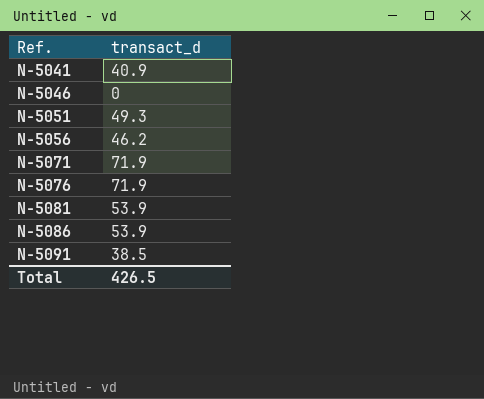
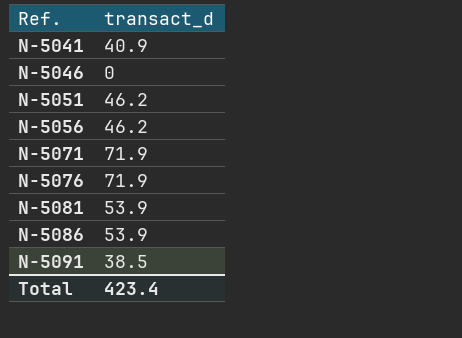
N-5051 | transact_d: 49.3 -> 46.2
Total | transact_d: 426.5 -> 423.4

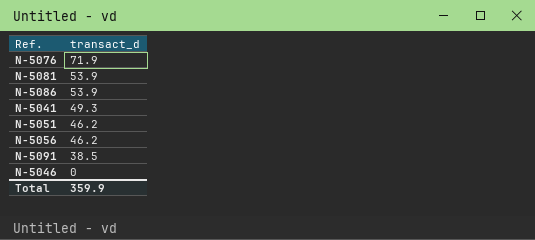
row order: Ref. ascending -> transact_d descending
row N-5071: 71.9 -> none
N-5041 | transact_d: 40.9 -> 49.3
Total | transact_d: 423.4 -> 359.9

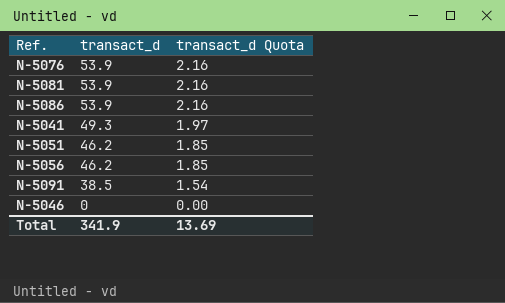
column transact_d Quota | formula: none -> [transact_d] * 0.04
N-5076 | transact_d: 71.9 -> 53.9
Total | transact_d: 359.9 -> 341.9

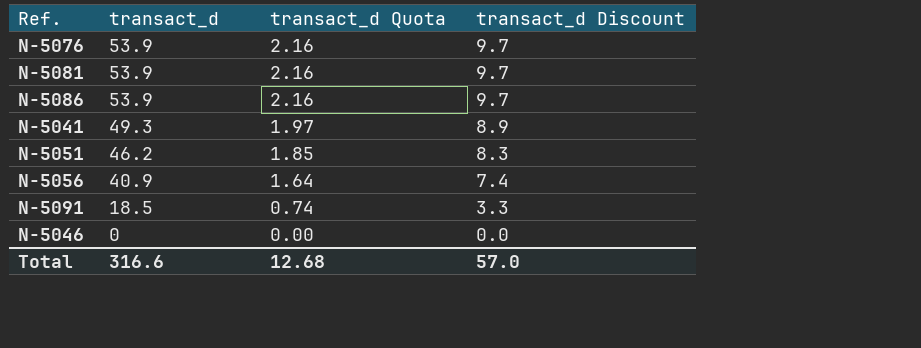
column transact_d Discount | formula: none -> [transact_d] * 0.18
N-5056 | transact_d: 46.2 -> 40.9
N-5056 | transact_d Quota: 1.85 -> 1.64
N-5091 | transact_d: 38.5 -> 18.5
N-5091 | transact_d Quota: 1.54 -> 0.74
Total | transact_d: 341.9 -> 316.6
Total | transact_d Quota: 13.69 -> 12.68

